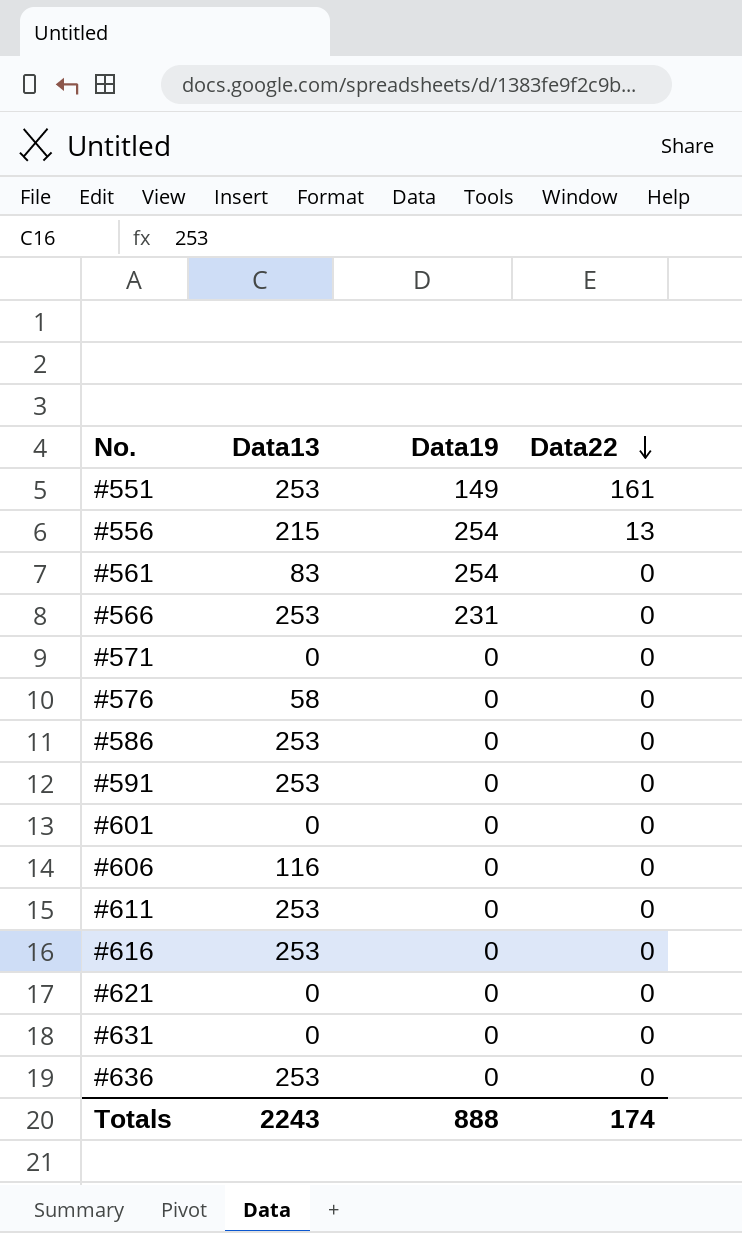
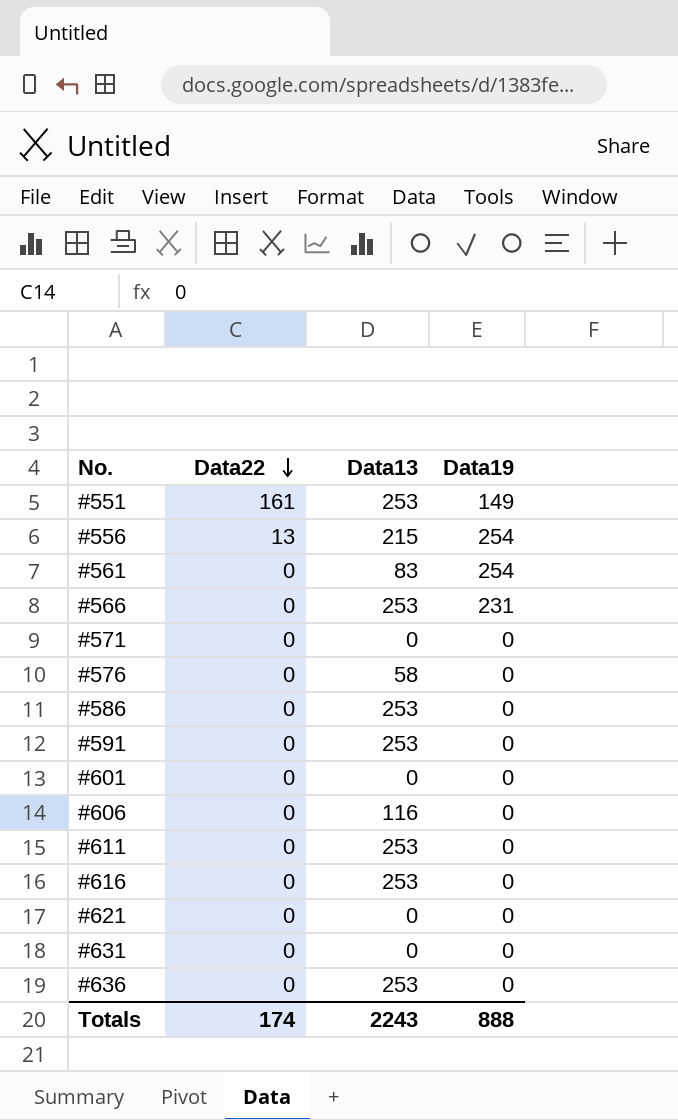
column Data22 | position: 4 -> 2

